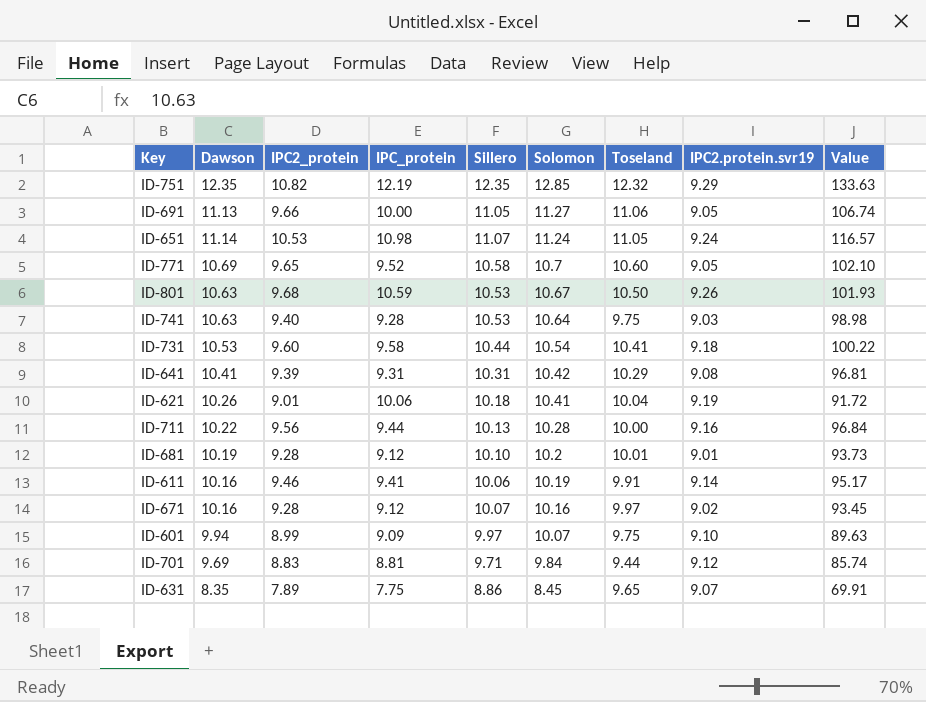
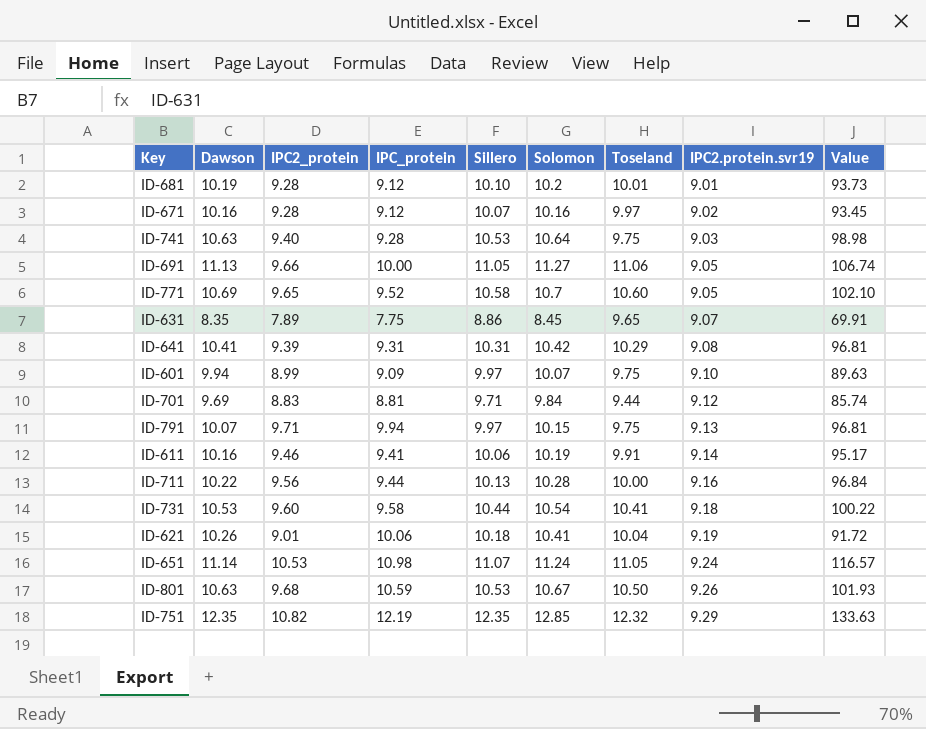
row order: Solomon descending -> IPC2.protein.svr19 ascending
row ID-791: none -> 10.07 | 9.71 | 9.94 | 9.97 | 10.15 | 9.75 | 9.13 | 96.81

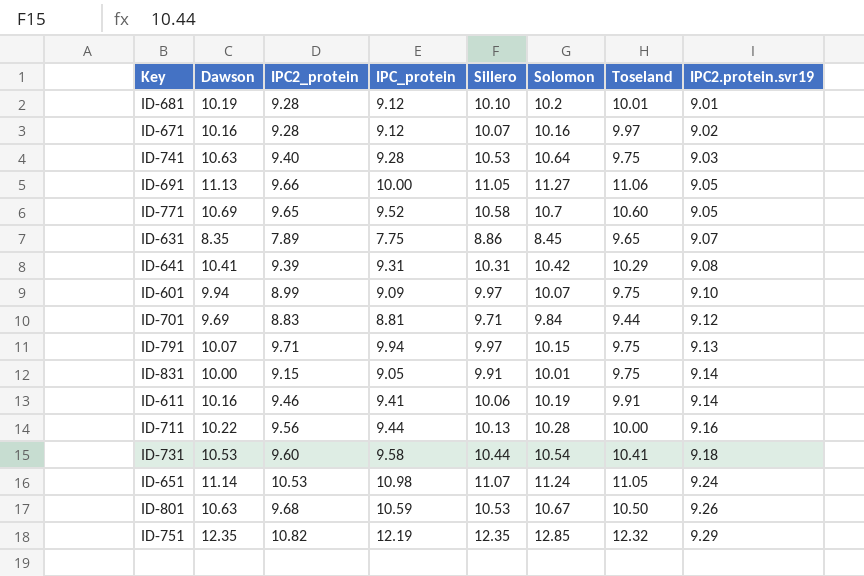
column Value | formula: [IPC2_protein] * [Sillero] -> none
row ID-621: 10.26 | 9.01 | 10.06 | 10.18 | 10.41 | 10.04 | 9.19 | 91.72 -> none
row ID-831: none -> 10.00 | 9.15 | 9.05 | 9.91 | 10.01 | 9.75 | 9.14

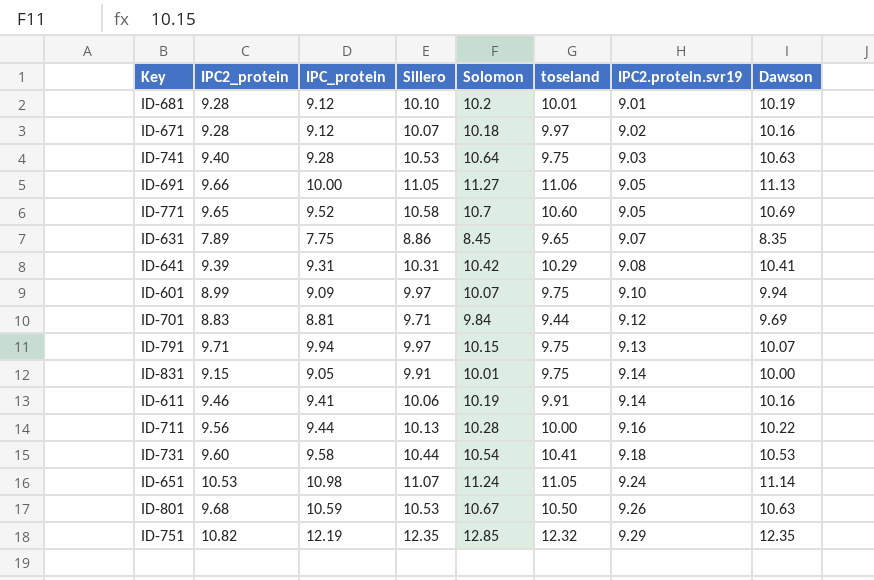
column name: Toseland -> toseland
column Dawson | position: 2 -> 8
ID-671 | Solomon: 10.16 -> 10.18

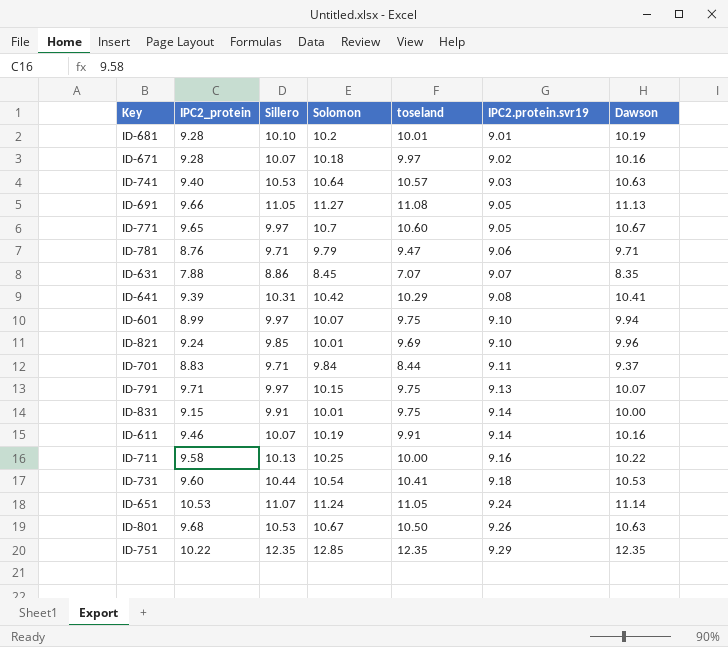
column IPC_protein | position: 3 -> none
ID-741 | toseland: 9.75 -> 10.57
ID-691 | toseland: 11.06 -> 11.08
ID-771 | Sillero: 10.58 -> 9.97
ID-771 | Dawson: 10.69 -> 10.67
row ID-781: none -> 8.76 | 9.71 | 9.79 | 9.47 | 9.06 | 9.71
ID-631 | IPC2_protein: 7.89 -> 7.88
ID-631 | toseland: 9.65 -> 7.07
row ID-821: none -> 9.24 | 9.85 | 10.01 | 9.69 | 9.10 | 9.96
ID-701 | toseland: 9.44 -> 8.44
ID-701 | IPC2.protein.svr19: 9.12 -> 9.11
ID-701 | Dawson: 9.69 -> 9.37
ID-611 | Sillero: 10.06 -> 10.07
ID-711 | IPC2_protein: 9.56 -> 9.58
ID-711 | Solomon: 10.28 -> 10.25
ID-751 | IPC2_protein: 10.82 -> 10.22
ID-751 | toseland: 12.32 -> 12.35

